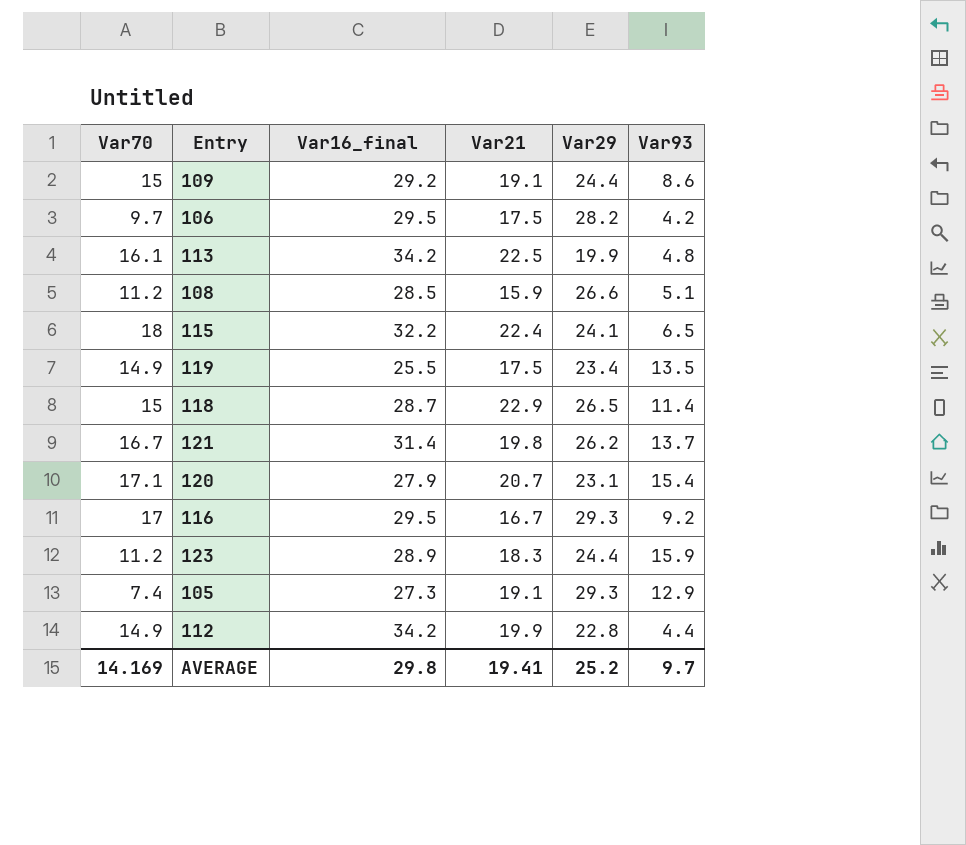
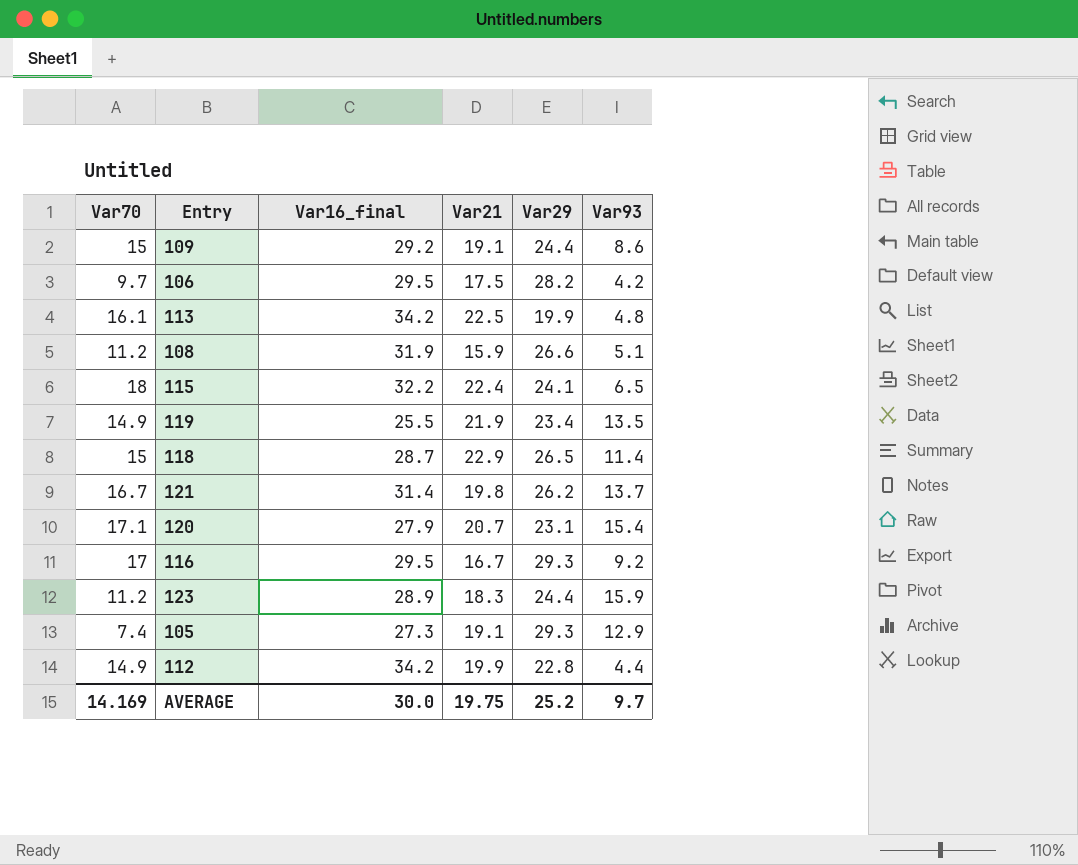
108 | Var16_final: 28.5 -> 31.9
119 | Var21: 17.5 -> 21.9
AVERAGE | Var16_final: 29.8 -> 30.0
AVERAGE | Var21: 19.41 -> 19.75

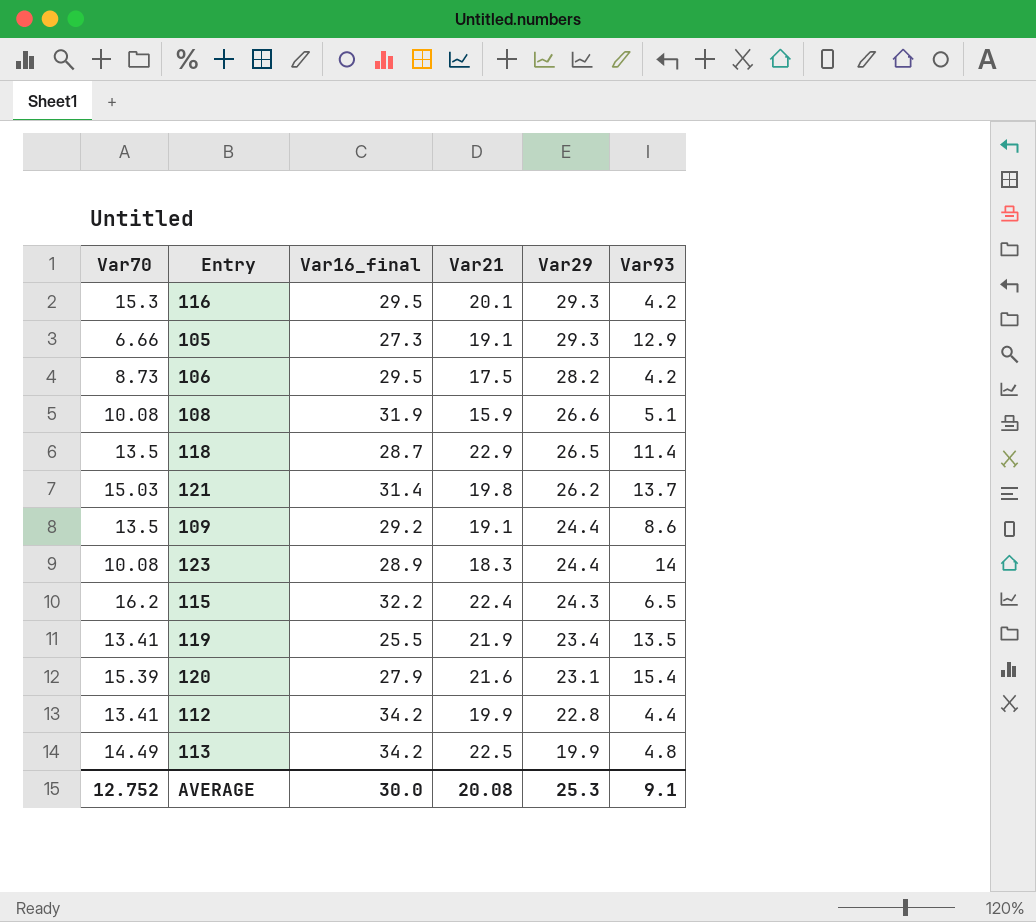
row order: none -> Var29 descending
116 | Var70: 17 -> 15.3
116 | Var21: 16.7 -> 20.1
116 | Var93: 9.2 -> 4.2
105 | Var70: 7.4 -> 6.66
106 | Var70: 9.7 -> 8.73
108 | Var70: 11.2 -> 10.08
118 | Var70: 15 -> 13.5
121 | Var70: 16.7 -> 15.03
109 | Var70: 15 -> 13.5
123 | Var70: 11.2 -> 10.08
123 | Var93: 15.9 -> 14
115 | Var70: 18 -> 16.2
115 | Var29: 24.1 -> 24.3
119 | Var70: 14.9 -> 13.41
120 | Var70: 17.1 -> 15.39
120 | Var21: 20.7 -> 21.6
112 | Var70: 14.9 -> 13.41
113 | Var70: 16.1 -> 14.49
AVERAGE | Var70: 14.169 -> 12.752
AVERAGE | Var21: 19.75 -> 20.08
AVERAGE | Var29: 25.2 -> 25.3
AVERAGE | Var93: 9.7 -> 9.1

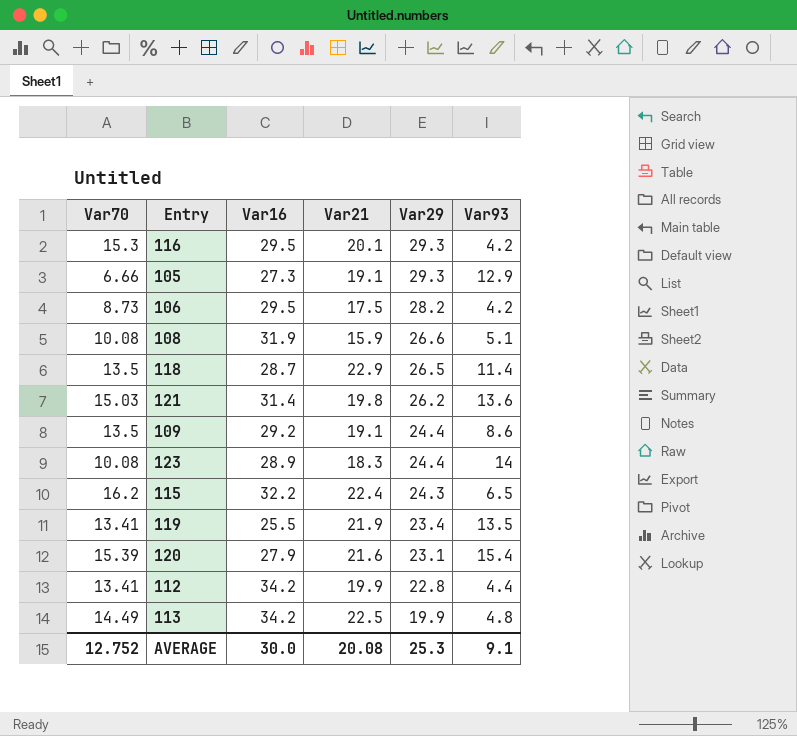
column name: Var16_final -> Var16
121 | Var93: 13.7 -> 13.6

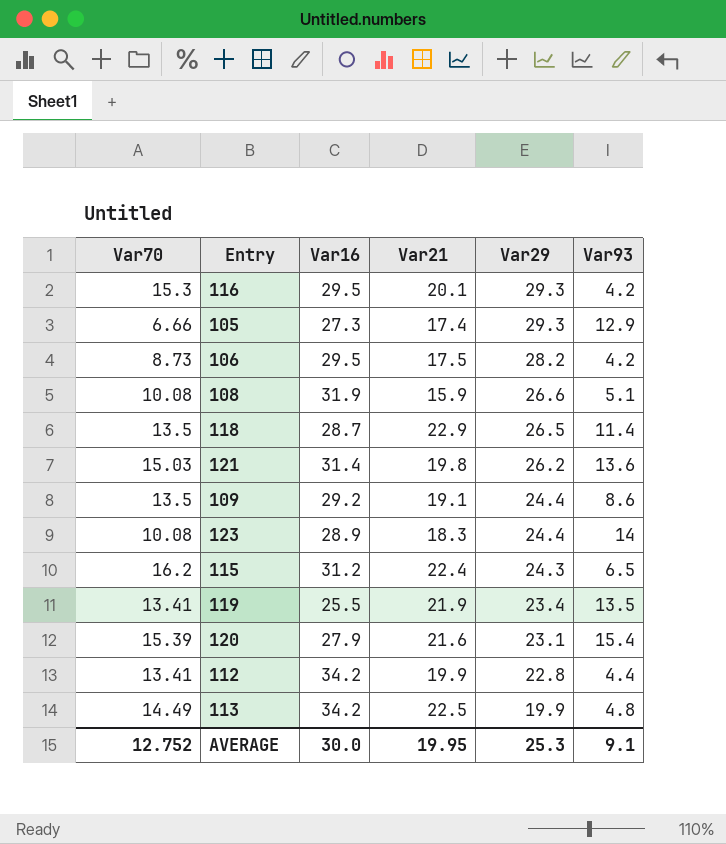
105 | Var21: 19.1 -> 17.4
115 | Var16: 32.2 -> 31.2
AVERAGE | Var21: 20.08 -> 19.95

